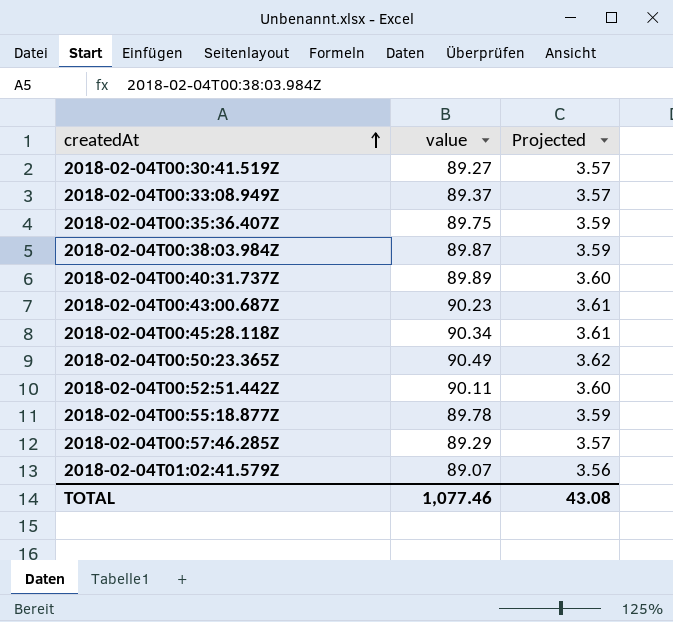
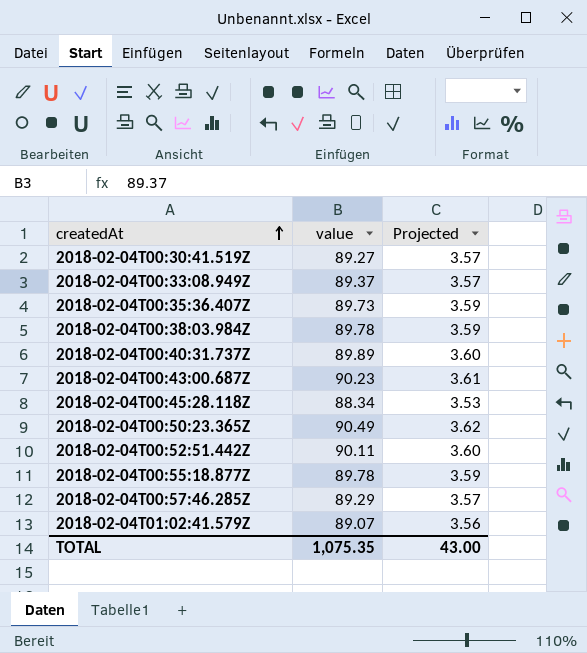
2018-02-04T00:35:36.407Z | value: 89.75 -> 89.73
2018-02-04T00:38:03.984Z | value: 89.87 -> 89.78
2018-02-04T00:45:28.118Z | value: 90.34 -> 88.34
2018-02-04T00:45:28.118Z | Projected: 3.61 -> 3.53
TOTAL | value: 1,077.46 -> 1,075.35
TOTAL | Projected: 43.08 -> 43.00

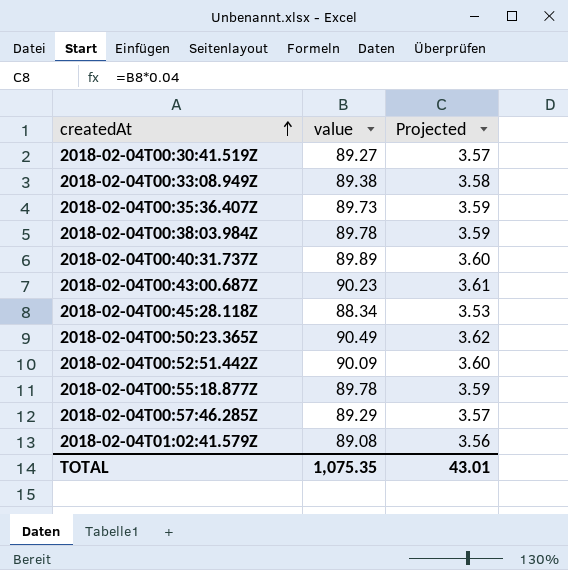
2018-02-04T00:33:08.949Z | value: 89.37 -> 89.38
2018-02-04T00:33:08.949Z | Projected: 3.57 -> 3.58
2018-02-04T00:52:51.442Z | value: 90.11 -> 90.09
2018-02-04T01:02:41.579Z | value: 89.07 -> 89.08
TOTAL | Projected: 43.00 -> 43.01

